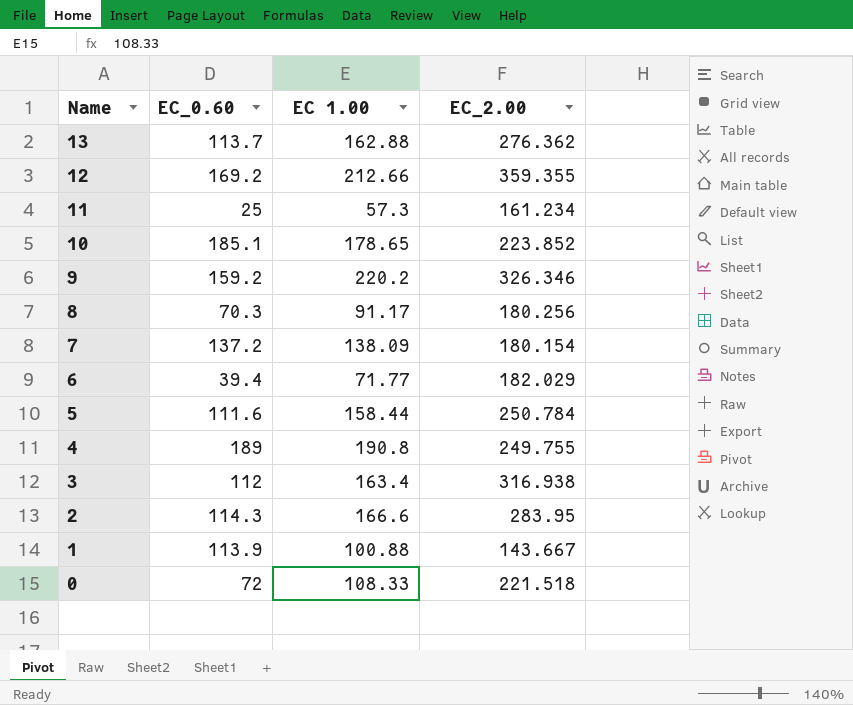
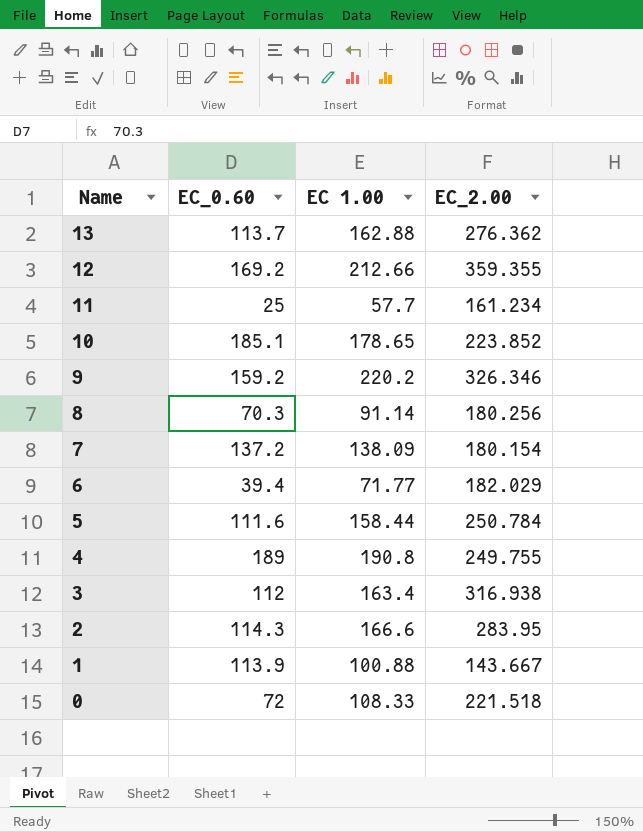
11 | EC 1.00: 57.3 -> 57.7
8 | EC 1.00: 91.17 -> 91.14

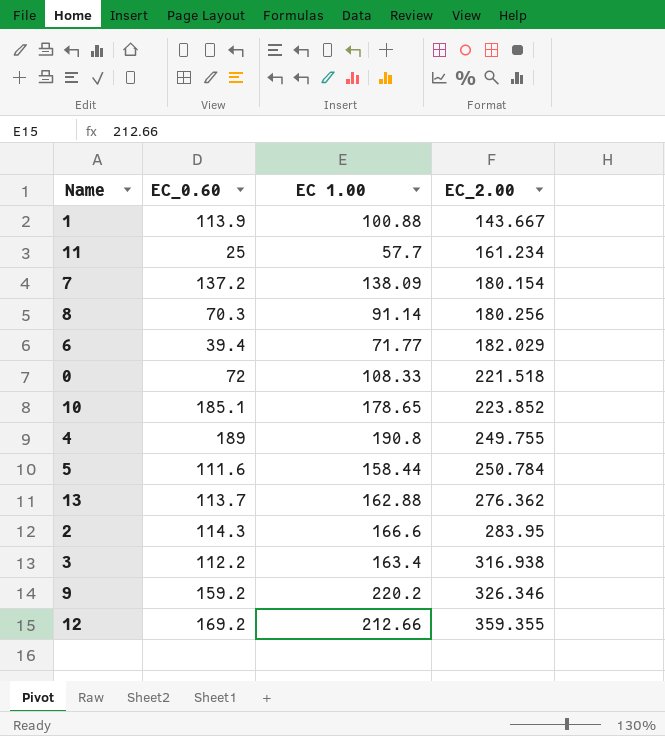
row order: Name descending -> EC_2.00 ascending
3 | EC_0.60: 112 -> 112.2

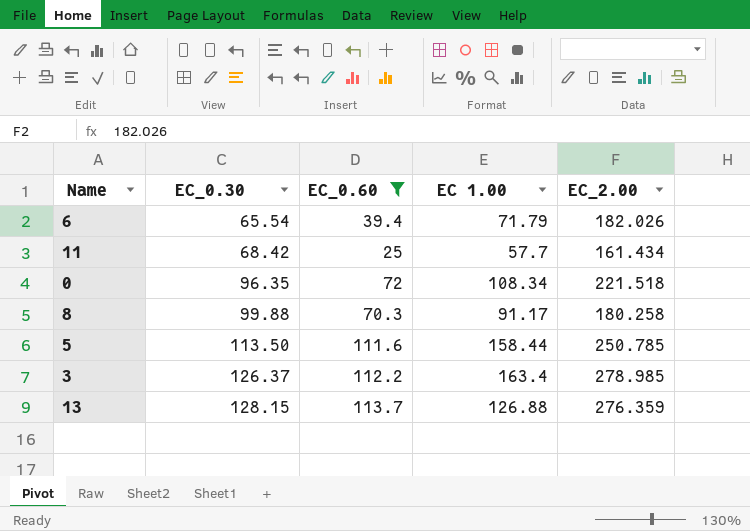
filter: none -> EC_0.60 <= 113.7
row order: EC_2.00 ascending -> EC_0.30 ascending
column EC_0.30 | position: none -> 2
6 | EC 1.00: 71.77 -> 71.79
6 | EC_2.00: 182.029 -> 182.026
11 | EC_2.00: 161.234 -> 161.434
0 | EC 1.00: 108.33 -> 108.34
8 | EC 1.00: 91.14 -> 91.17
8 | EC_2.00: 180.256 -> 180.258
5 | EC_2.00: 250.784 -> 250.785
3 | EC_2.00: 316.938 -> 278.985
13 | EC 1.00: 162.88 -> 126.88
13 | EC_2.00: 276.362 -> 276.359

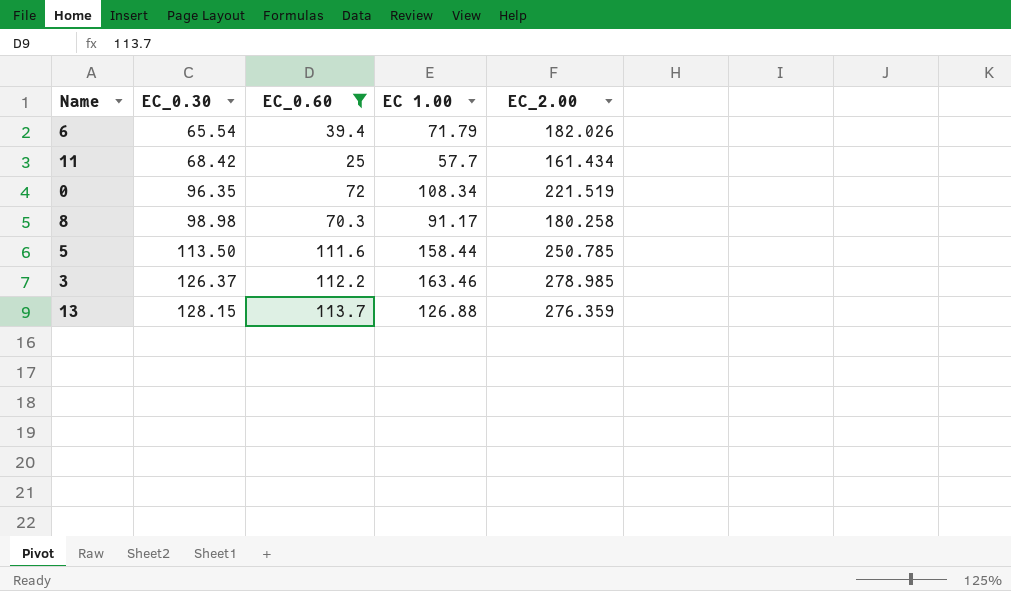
0 | EC_2.00: 221.518 -> 221.519
8 | EC_0.30: 99.88 -> 98.98
3 | EC 1.00: 163.4 -> 163.46

